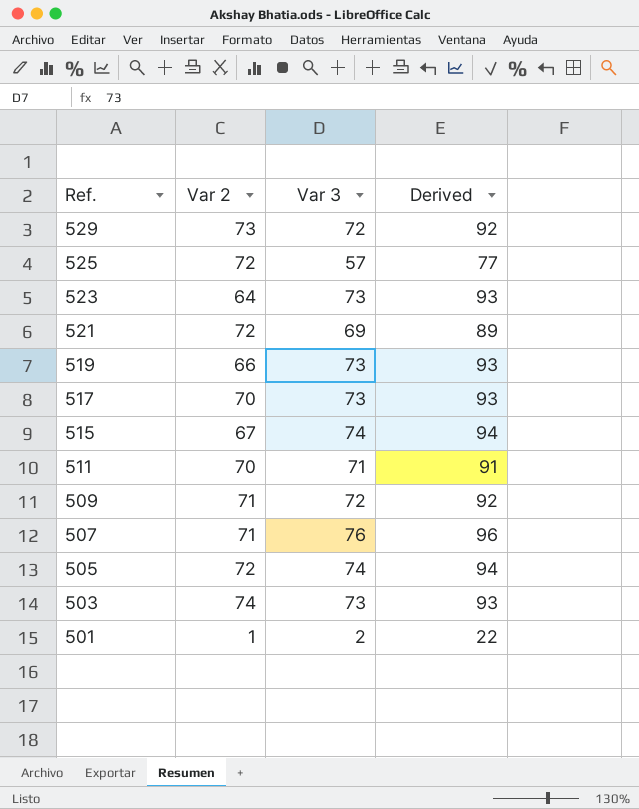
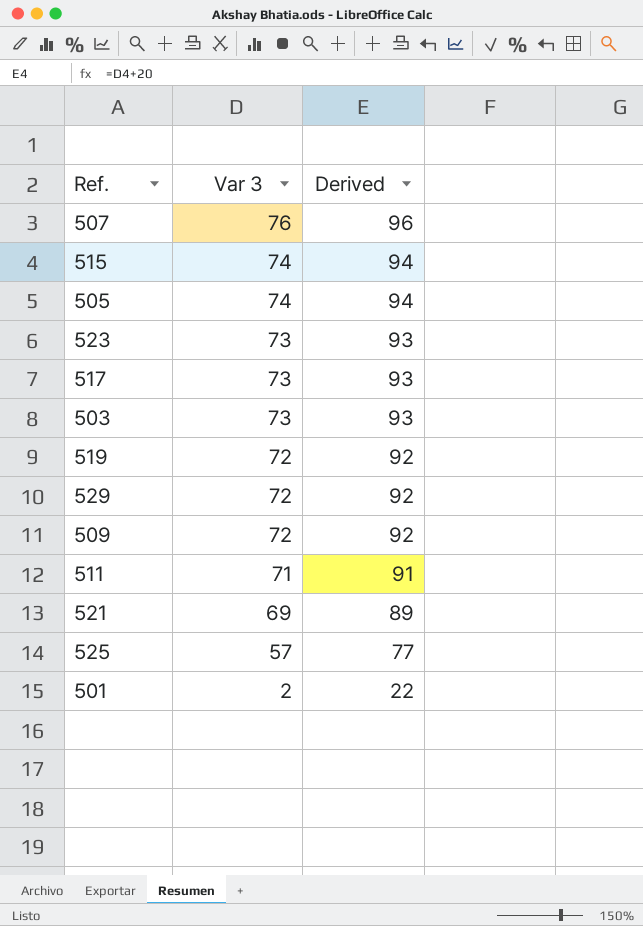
row order: Ref. descending -> Var 3 descending
column Var 2 | position: 2 -> none
519 | Var 3: 73 -> 72
519 | Derived: 93 -> 92

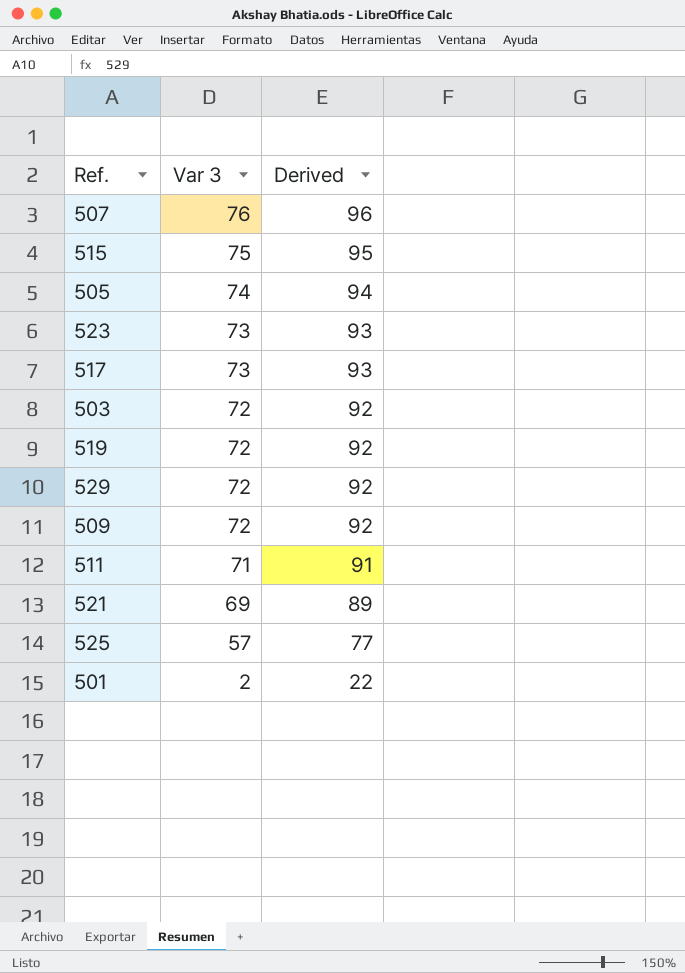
515 | Var 3: 74 -> 75
515 | Derived: 94 -> 95
503 | Var 3: 73 -> 72
503 | Derived: 93 -> 92

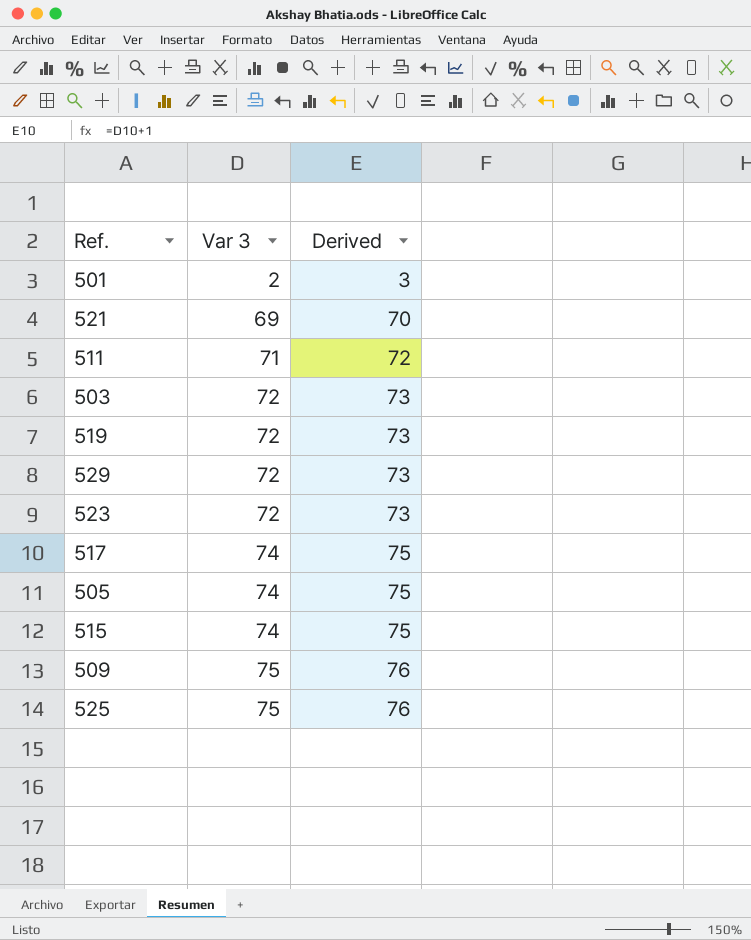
row order: Var 3 descending -> Var 3 ascending
column Derived | formula: [Var 3] + 20 -> [Var 3] + 1
row 507: 76 | 96 -> none
523 | Var 3: 73 -> 72
517 | Var 3: 73 -> 74
515 | Var 3: 75 -> 74
509 | Var 3: 72 -> 75
525 | Var 3: 57 -> 75

